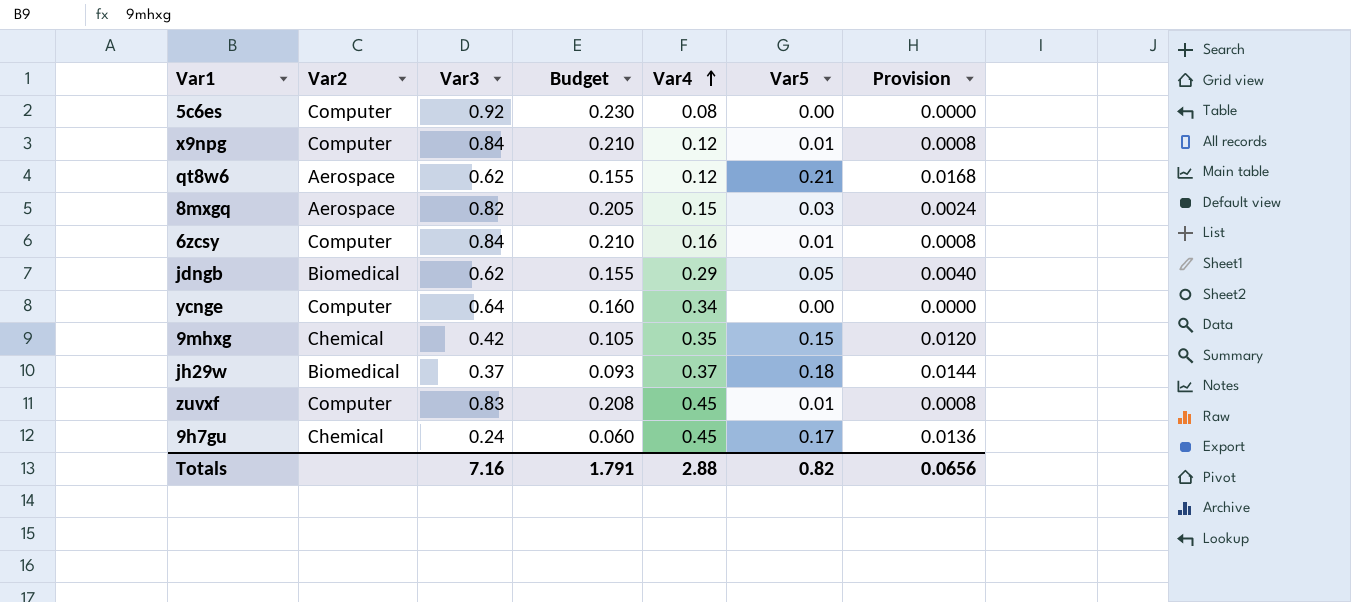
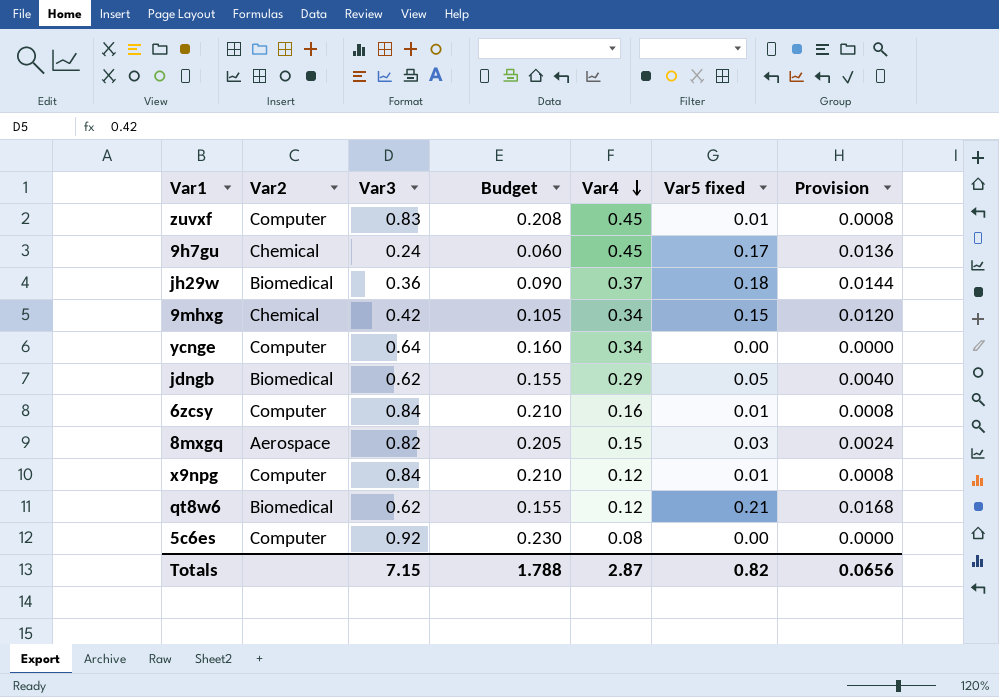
row order: Var4 ascending -> Var4 descending
column name: Var5 -> Var5 fixed
jh29w | Var3: 0.37 -> 0.36
jh29w | Budget: 0.093 -> 0.090
9mhxg | Var4: 0.35 -> 0.34
qt8w6 | Var2: Aerospace -> Biomedical
Totals | Var3: 7.16 -> 7.15
Totals | Budget: 1.791 -> 1.788
Totals | Var4: 2.88 -> 2.87

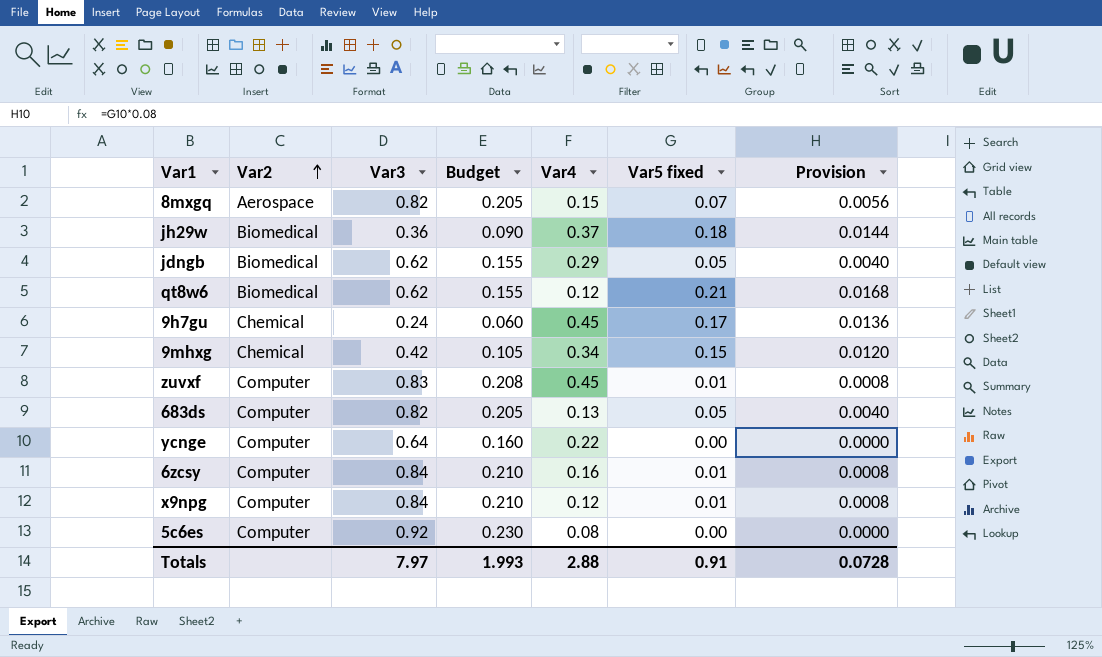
row order: Var4 descending -> Var2 ascending
8mxgq | Var5 fixed: 0.03 -> 0.07
8mxgq | Provision: 0.0024 -> 0.0056
row 683ds: none -> Computer | 0.82 | 0.205 | 0.13 | 0.05 | 0.0040
ycnge | Var4: 0.34 -> 0.22
Totals | Var3: 7.15 -> 7.97
Totals | Budget: 1.788 -> 1.993
Totals | Var4: 2.87 -> 2.88
Totals | Var5 fixed: 0.82 -> 0.91
Totals | Provision: 0.0656 -> 0.0728

